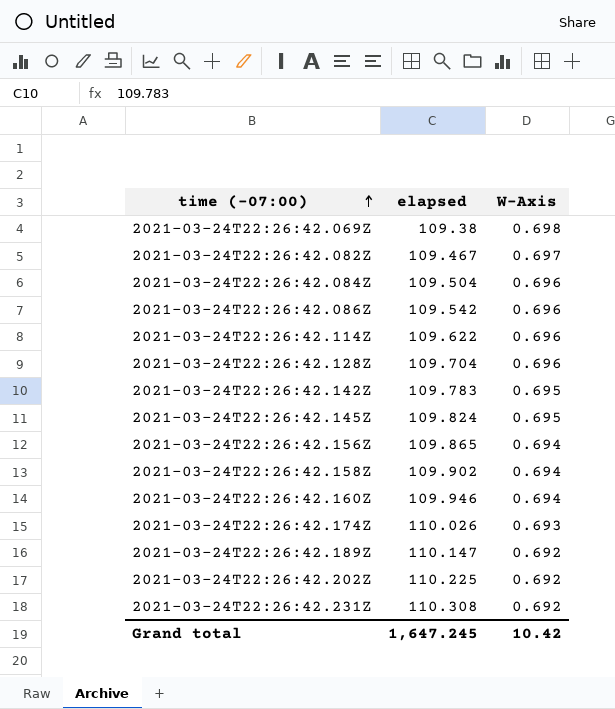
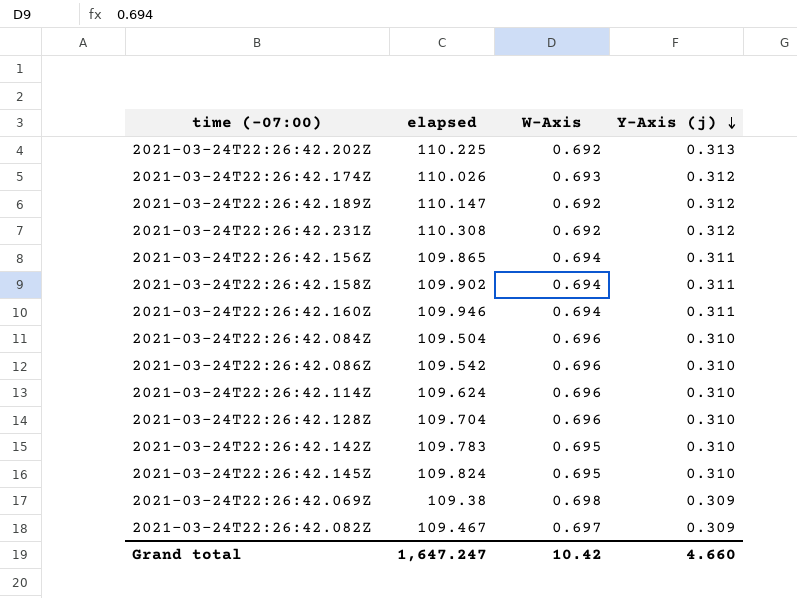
row order: time (-07:00) ascending -> Y-Axis (j) descending
column Y-Axis (j) | position: none -> 4
2021-03-24T22:26:42.114Z | elapsed: 109.622 -> 109.624
Grand total | elapsed: 1,647.245 -> 1,647.247

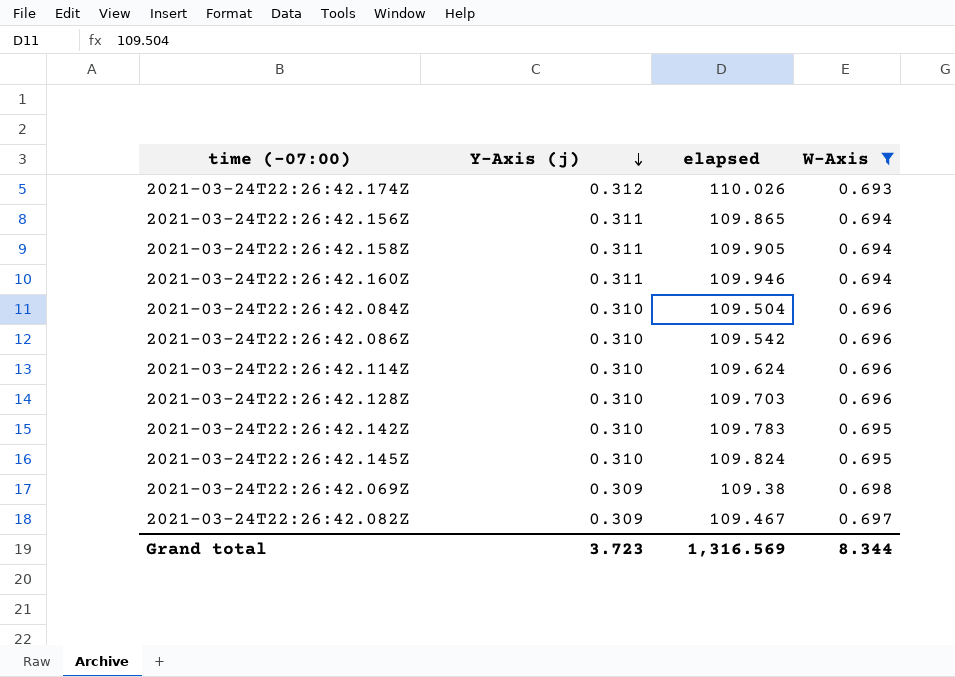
filter: none -> W-Axis != 0.692
column Y-Axis (j) | position: 4 -> 2
2021-03-24T22:26:42.158Z | elapsed: 109.902 -> 109.905
2021-03-24T22:26:42.128Z | elapsed: 109.704 -> 109.703
Grand total | Y-Axis (j): 4.660 -> 3.723
Grand total | elapsed: 1,647.247 -> 1,316.569
Grand total | W-Axis: 10.42 -> 8.344

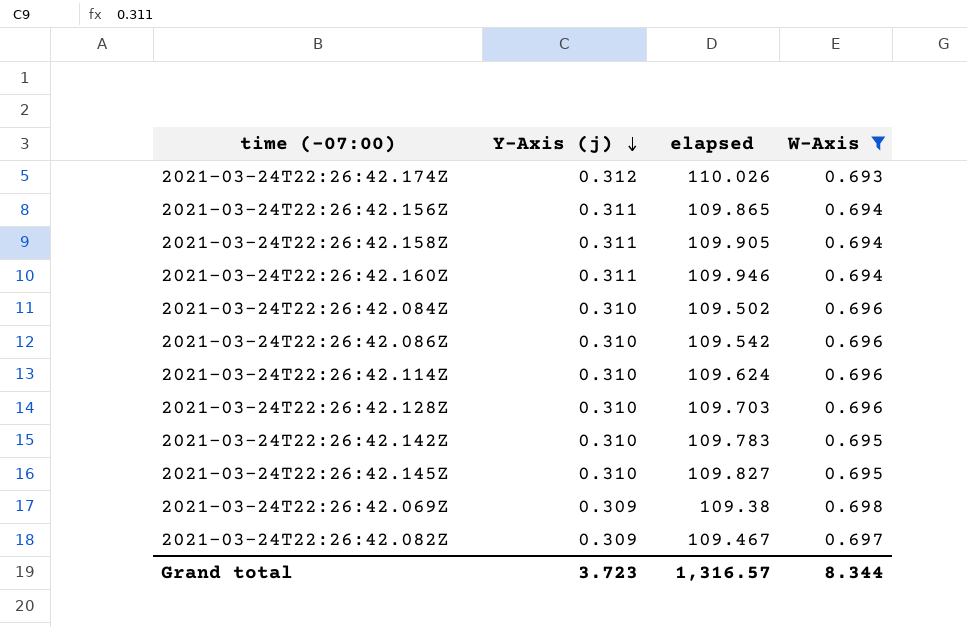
2021-03-24T22:26:42.084Z | elapsed: 109.504 -> 109.502
2021-03-24T22:26:42.145Z | elapsed: 109.824 -> 109.827
Grand total | elapsed: 1,316.569 -> 1,316.57

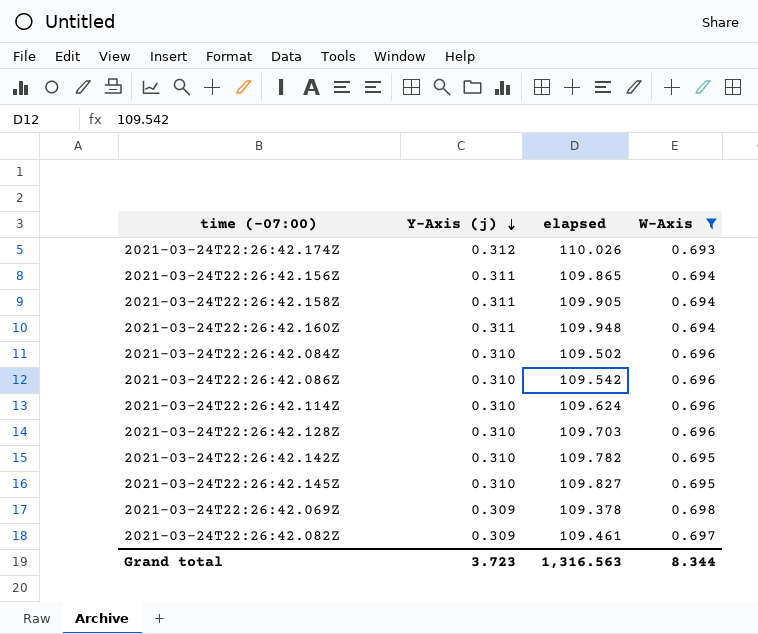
2021-03-24T22:26:42.160Z | elapsed: 109.946 -> 109.948
2021-03-24T22:26:42.142Z | elapsed: 109.783 -> 109.782
2021-03-24T22:26:42.069Z | elapsed: 109.38 -> 109.378
2021-03-24T22:26:42.082Z | elapsed: 109.467 -> 109.461
Grand total | elapsed: 1,316.57 -> 1,316.563

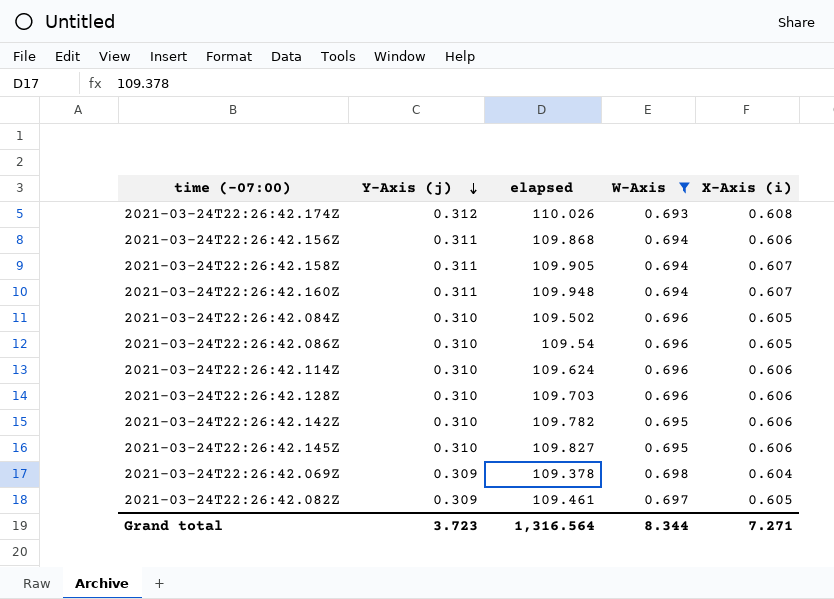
column X-Axis (i) | position: none -> 5
2021-03-24T22:26:42.156Z | elapsed: 109.865 -> 109.868
2021-03-24T22:26:42.086Z | elapsed: 109.542 -> 109.54
Grand total | elapsed: 1,316.563 -> 1,316.564

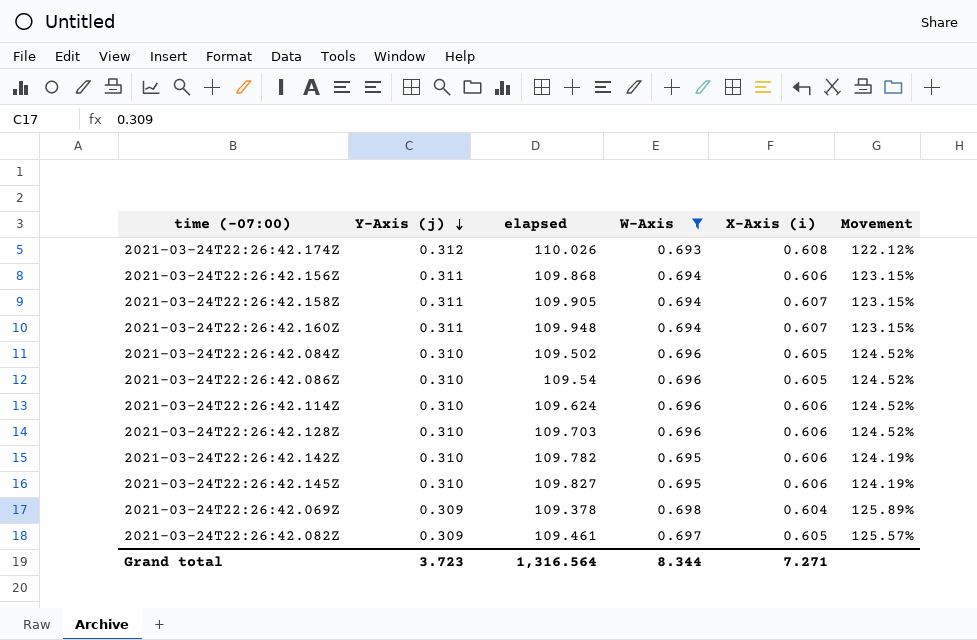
column Movement | formula: none -> ([W-Axis] - [Y-Axis (j)]) / [Y-Axis (j)]

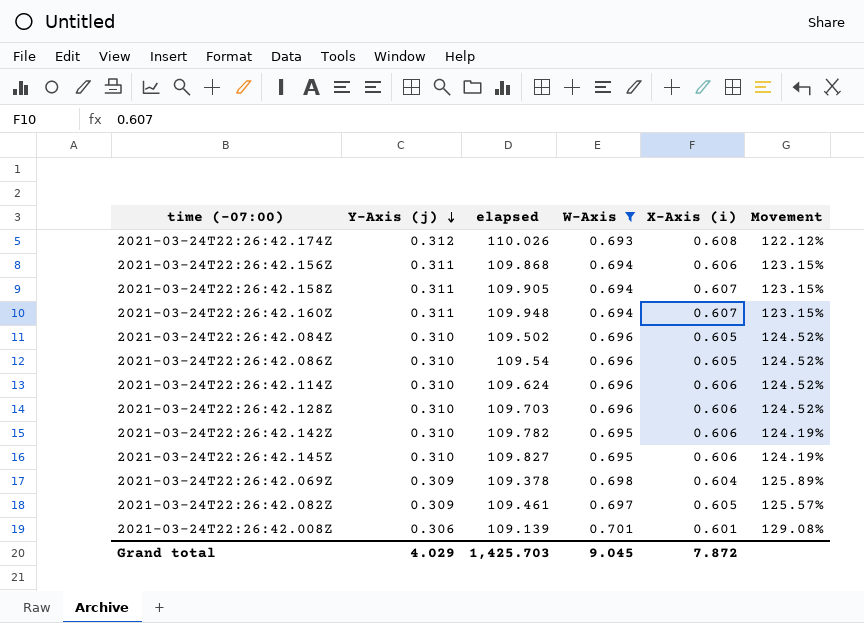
row 2021-03-24T22:26:42.008Z: none -> 0.306 | 109.139 | 0.701 | 0.601 | 129.08%
Grand total | Y-Axis (j): 3.723 -> 4.029
Grand total | elapsed: 1,316.564 -> 1,425.703
Grand total | W-Axis: 8.344 -> 9.045
Grand total | X-Axis (i): 7.271 -> 7.872

